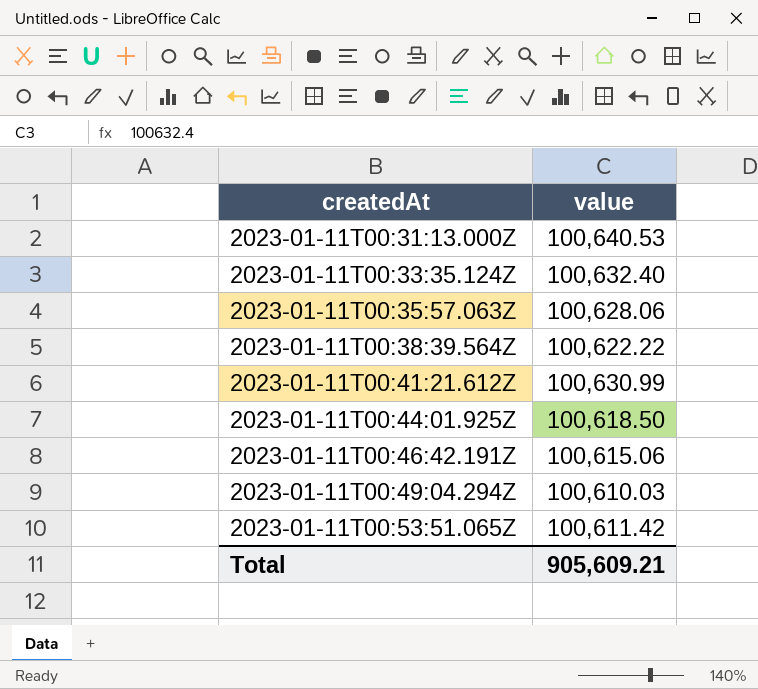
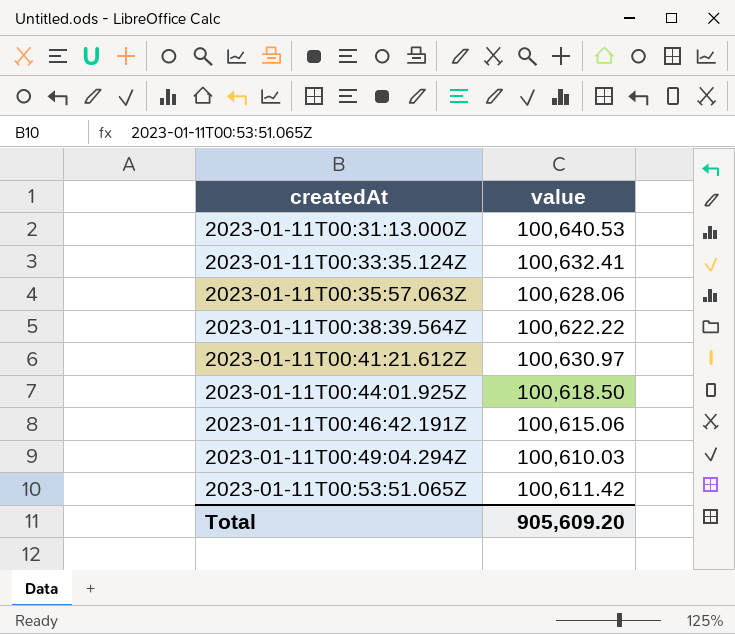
2023-01-11T00:33:35.124Z | value: 100,632.40 -> 100,632.41
2023-01-11T00:41:21.612Z | value: 100,630.99 -> 100,630.97
Total | value: 905,609.21 -> 905,609.20

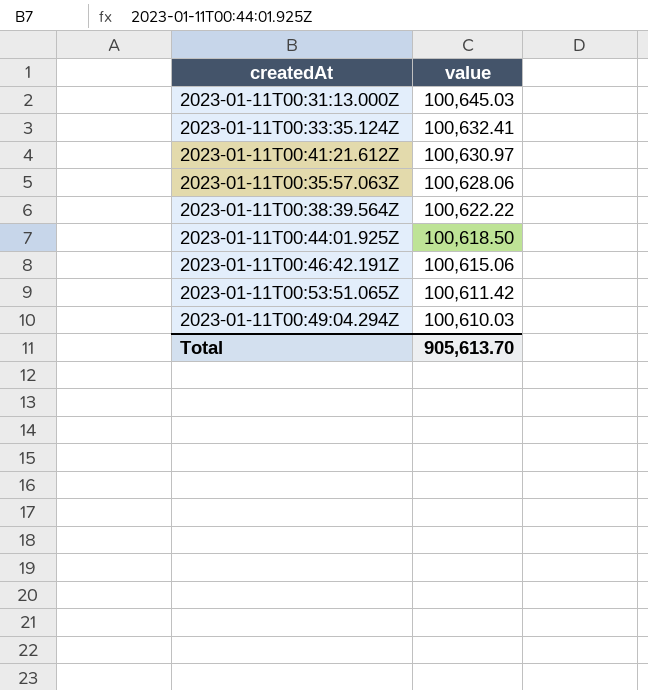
row order: createdAt ascending -> value descending
2023-01-11T00:31:13.000Z | value: 100,640.53 -> 100,645.03
Total | value: 905,609.20 -> 905,613.70

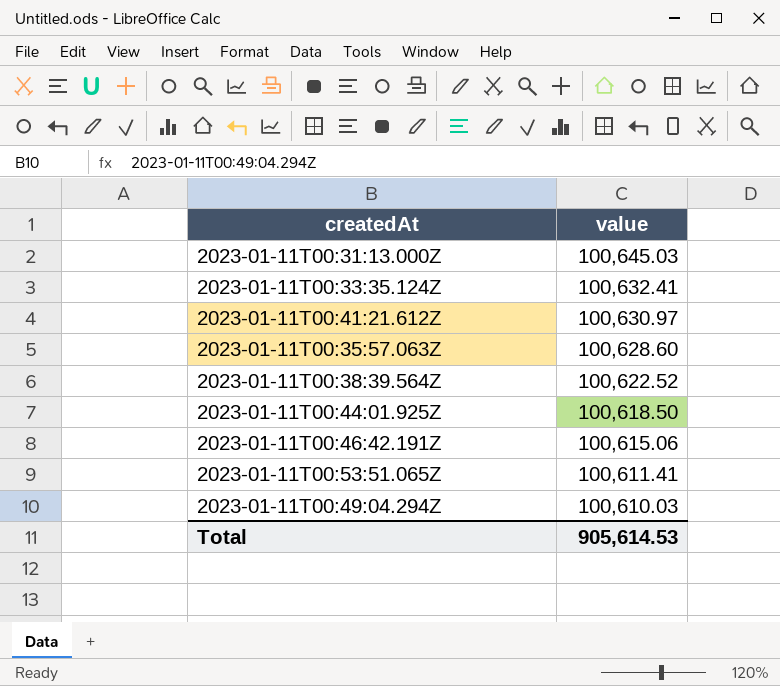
2023-01-11T00:35:57.063Z | value: 100,628.06 -> 100,628.60
2023-01-11T00:38:39.564Z | value: 100,622.22 -> 100,622.52
2023-01-11T00:53:51.065Z | value: 100,611.42 -> 100,611.41
Total | value: 905,613.70 -> 905,614.53

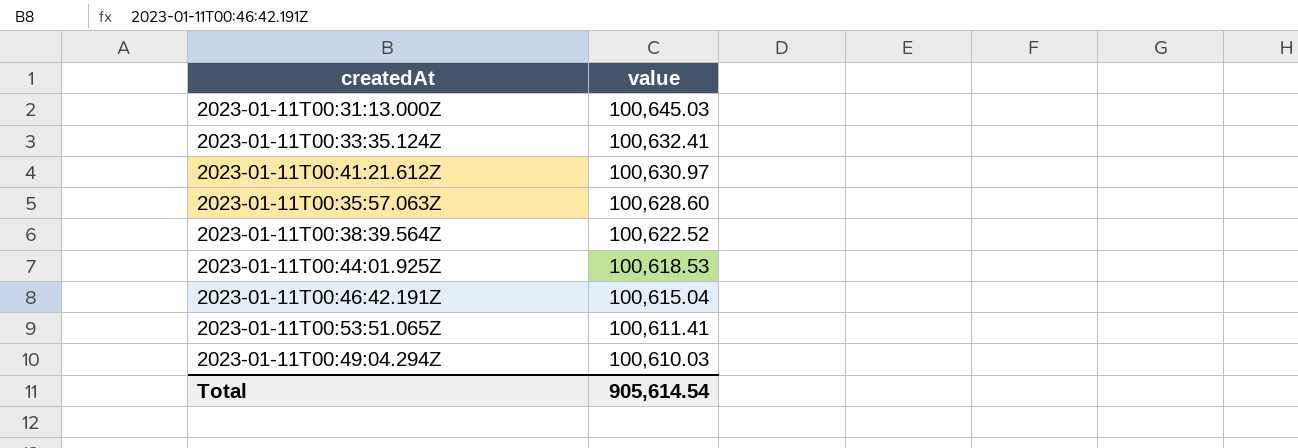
2023-01-11T00:44:01.925Z | value: 100,618.50 -> 100,618.53
2023-01-11T00:46:42.191Z | value: 100,615.06 -> 100,615.04
Total | value: 905,614.53 -> 905,614.54

